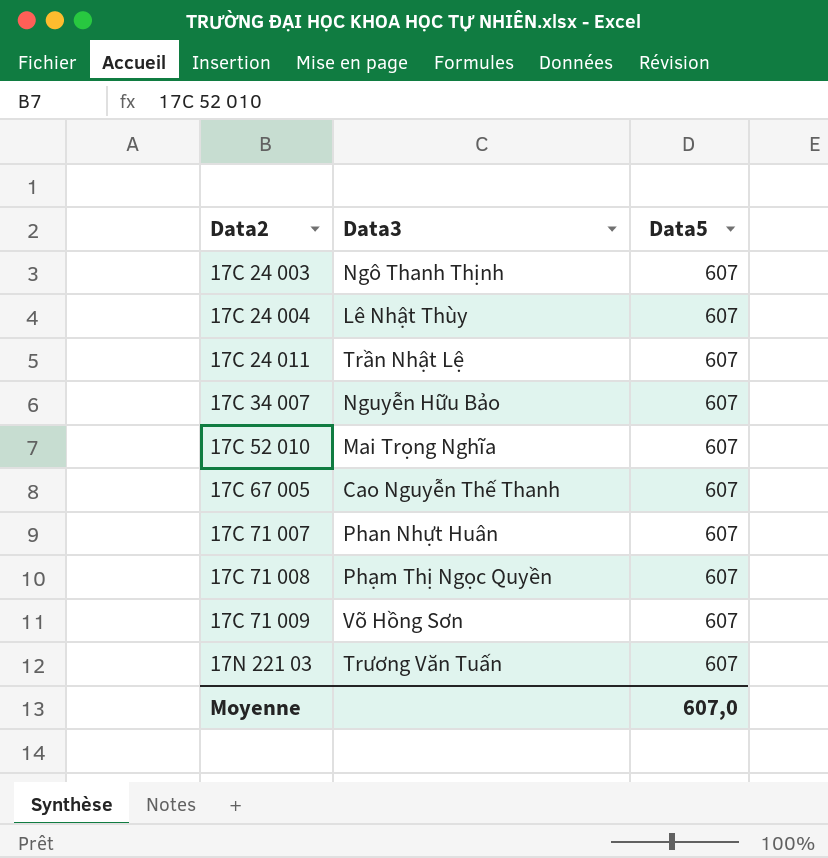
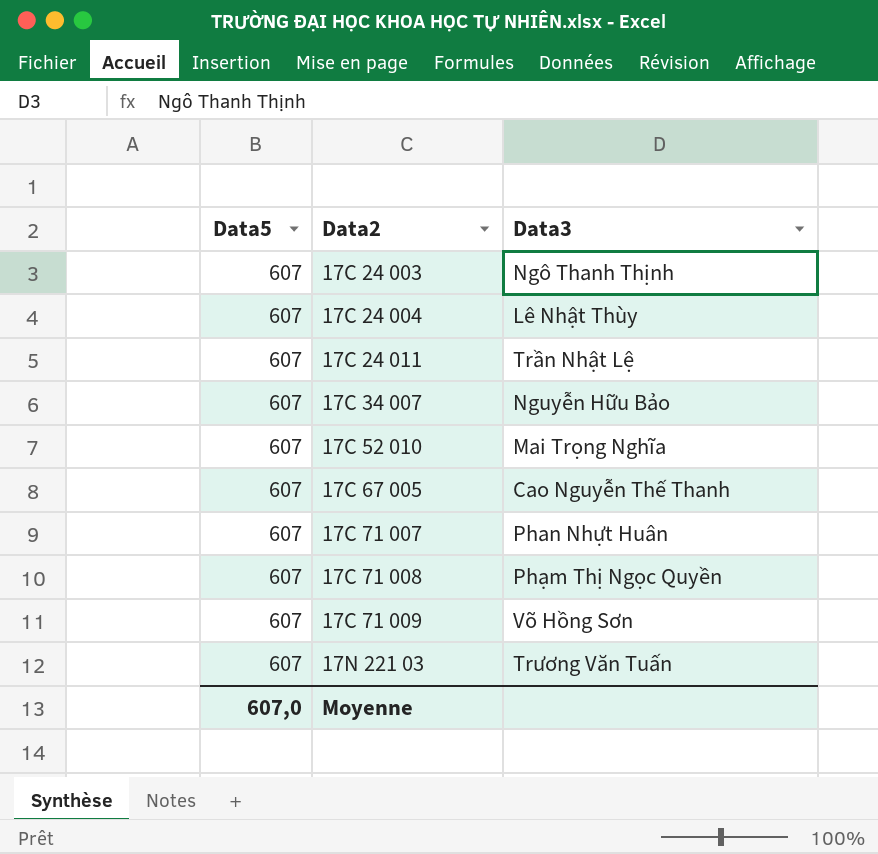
column Data5 | position: 3 -> 1

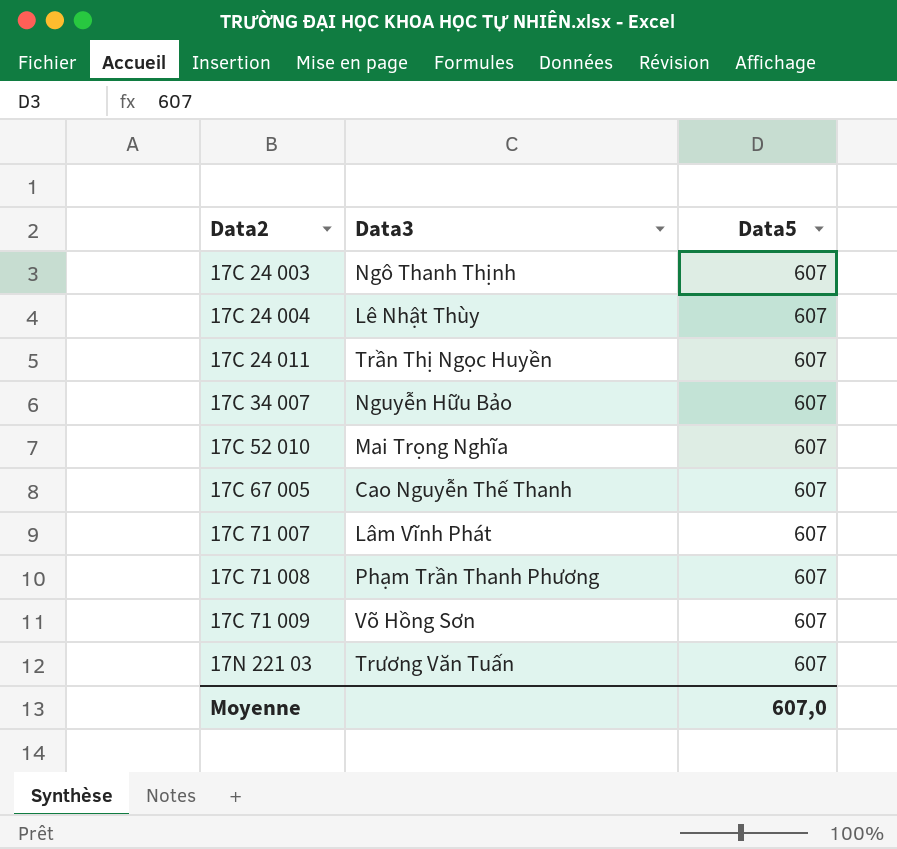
column Data5 | position: 1 -> 3
17C 24 011 | Data3: Trần Nhật Lệ -> Trần Thị Ngọc Huyền
17C 71 007 | Data3: Phan Nhựt Huân -> Lâm Vĩnh Phát
17C 71 008 | Data3: Phạm Thị Ngọc Quyền -> Phạm Trần Thanh Phương

